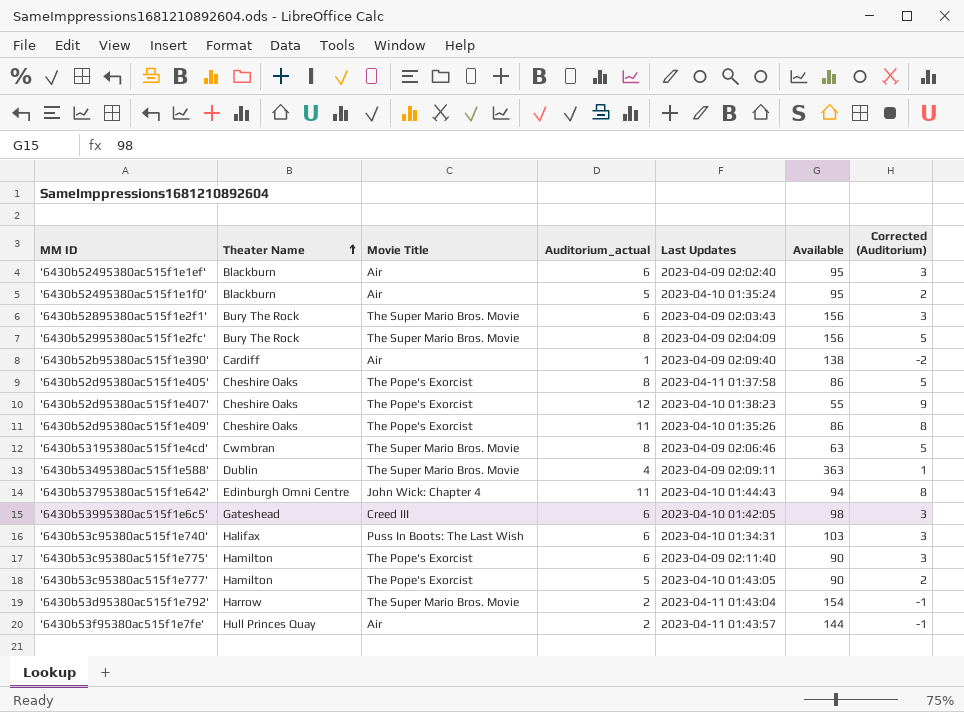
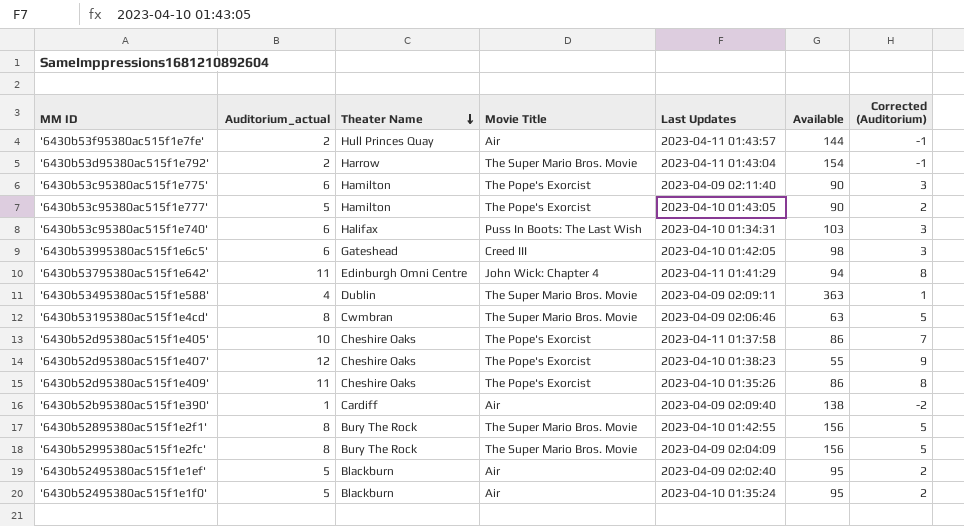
row order: Theater Name ascending -> Theater Name descending
column Auditorium_actual | position: 4 -> 2
'6430b53795380ac515f1e642' | Last Updates: 2023-04-10 01:44:43 -> 2023-04-11 01:41:29
'6430b52d95380ac515f1e405' | Auditorium_actual: 8 -> 10
'6430b52d95380ac515f1e405' | Corrected (Auditorium): 5 -> 7
'6430b52895380ac515f1e2f1' | Auditorium_actual: 6 -> 8
'6430b52895380ac515f1e2f1' | Last Updates: 2023-04-09 02:03:43 -> 2023-04-10 01:42:55
'6430b52895380ac515f1e2f1' | Corrected (Auditorium): 3 -> 5
'6430b52495380ac515f1e1ef' | Auditorium_actual: 6 -> 5
'6430b52495380ac515f1e1ef' | Corrected (Auditorium): 3 -> 2

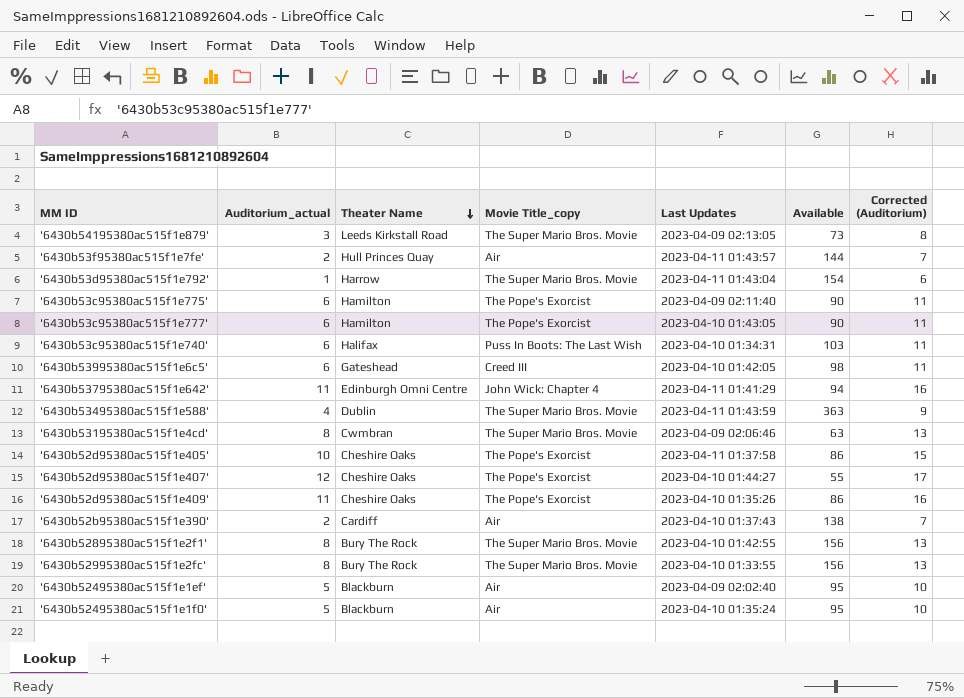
column name: Movie Title -> Movie Title_copy
column Corrected (Auditorium) | formula: [Auditorium_actual] - 3 -> [Auditorium_actual] + 5
row '6430b54195380ac515f1e879': none -> 3 | Leeds Kirkstall Road | The Super Mario Bros. Movie | 2023-04-09 02:13:05 | 73 | 8
'6430b53d95380ac515f1e792' | Auditorium_actual: 2 -> 1
'6430b53c95380ac515f1e777' | Auditorium_actual: 5 -> 6
'6430b53495380ac515f1e588' | Last Updates: 2023-04-09 02:09:11 -> 2023-04-11 01:43:59
'6430b52d95380ac515f1e407' | Last Updates: 2023-04-10 01:38:23 -> 2023-04-10 01:44:27
'6430b52b95380ac515f1e390' | Auditorium_actual: 1 -> 2
'6430b52b95380ac515f1e390' | Last Updates: 2023-04-09 02:09:40 -> 2023-04-10 01:37:43
'6430b52995380ac515f1e2fc' | Last Updates: 2023-04-09 02:04:09 -> 2023-04-10 01:33:55

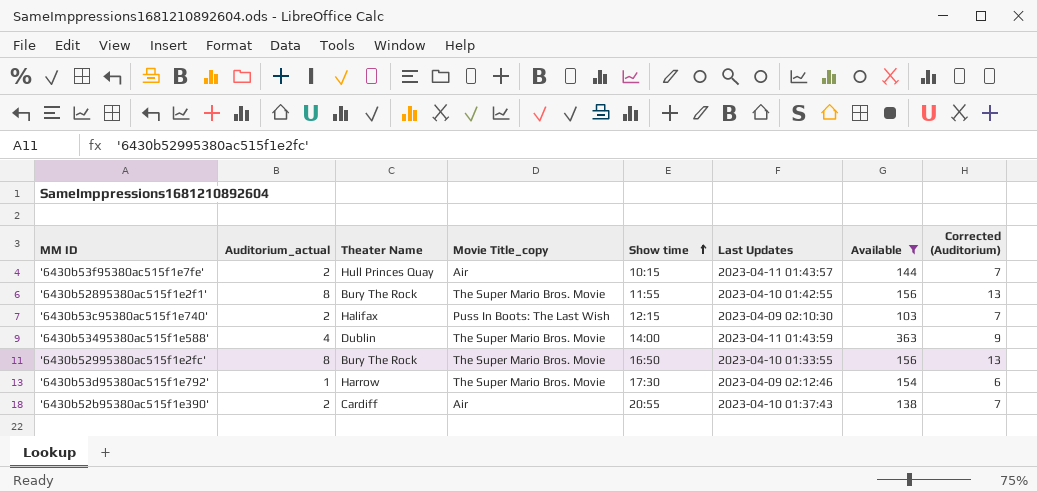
filter: none -> Available >= 103
row order: Theater Name descending -> Show time ascending
column Show time | position: none -> 5
'6430b53c95380ac515f1e740' | Auditorium_actual: 6 -> 2
'6430b53c95380ac515f1e740' | Last Updates: 2023-04-10 01:34:31 -> 2023-04-09 02:10:30
'6430b53c95380ac515f1e740' | Corrected (Auditorium): 11 -> 7
'6430b53d95380ac515f1e792' | Last Updates: 2023-04-11 01:43:04 -> 2023-04-09 02:12:46

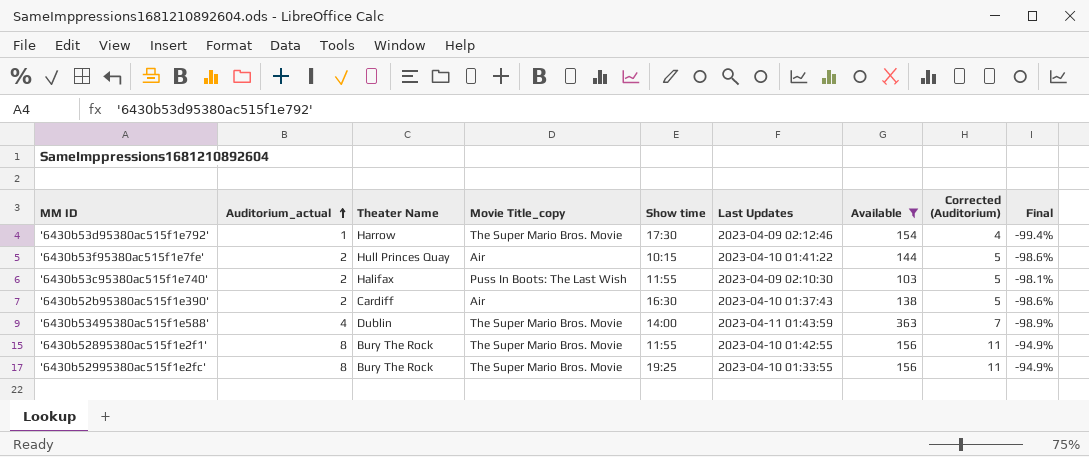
row order: Show time ascending -> Auditorium_actual ascending
column Corrected (Auditorium) | formula: [Auditorium_actual] + 5 -> [Auditorium_actual] + 3
column Final | formula: none -> ([Auditorium_actual] - [Available]) / [Available]
'6430b53f95380ac515f1e7fe' | Last Updates: 2023-04-11 01:43:57 -> 2023-04-10 01:41:22
'6430b53c95380ac515f1e740' | Show time: 12:15 -> 11:55
'6430b52b95380ac515f1e390' | Show time: 20:55 -> 16:30
'6430b52995380ac515f1e2fc' | Show time: 16:50 -> 19:25

